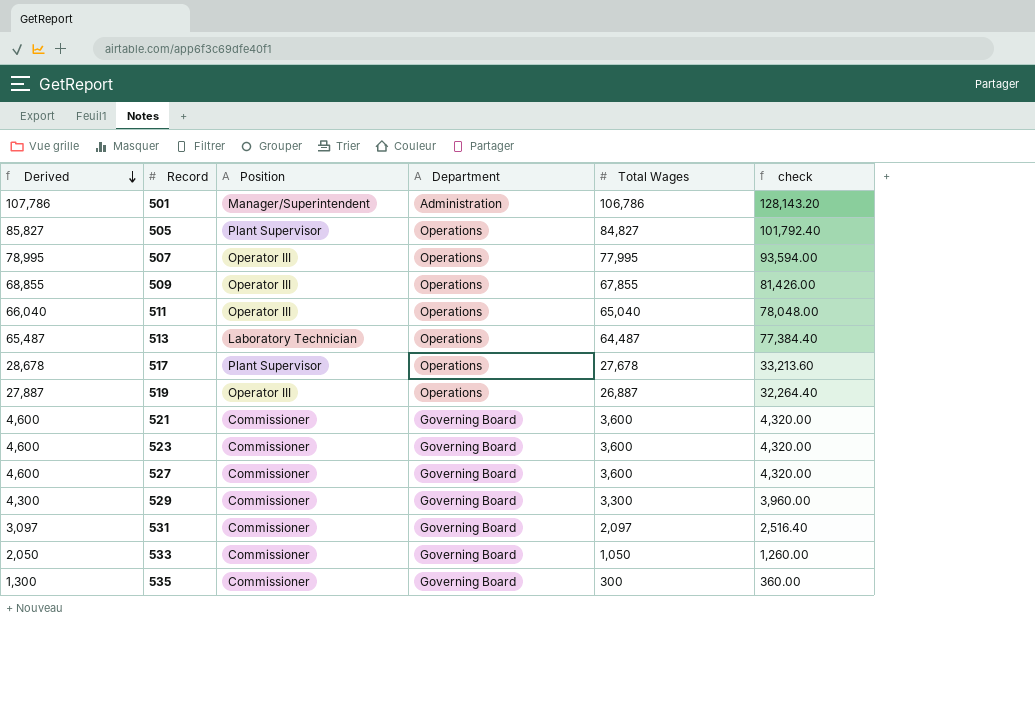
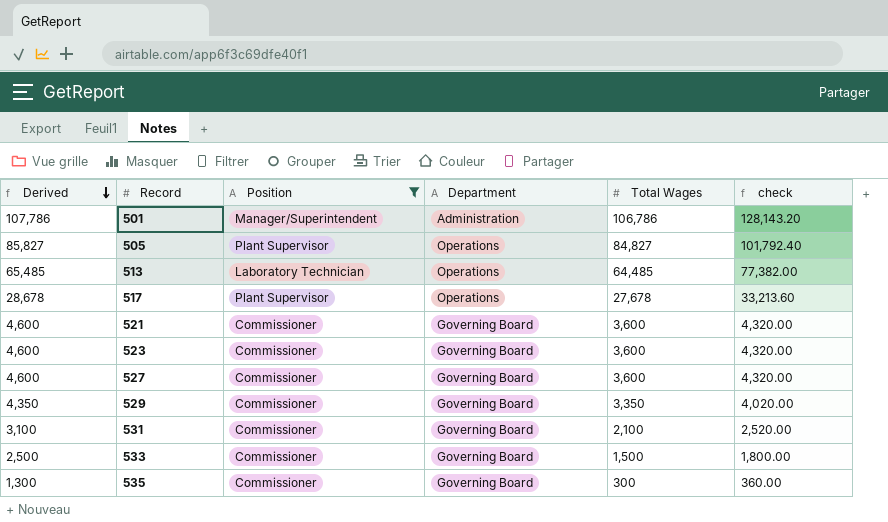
filter: none -> Position != Operator III
513 | Derived: 65,487 -> 65,485
513 | Total Wages: 64,487 -> 64,485
513 | check: 77,384.40 -> 77,382.00
529 | Derived: 4,300 -> 4,350
529 | Total Wages: 3,300 -> 3,350
529 | check: 3,960.00 -> 4,020.00
531 | Derived: 3,097 -> 3,100
531 | Total Wages: 2,097 -> 2,100
531 | check: 2,516.40 -> 2,520.00
533 | Derived: 2,050 -> 2,500
533 | Total Wages: 1,050 -> 1,500
533 | check: 1,260.00 -> 1,800.00

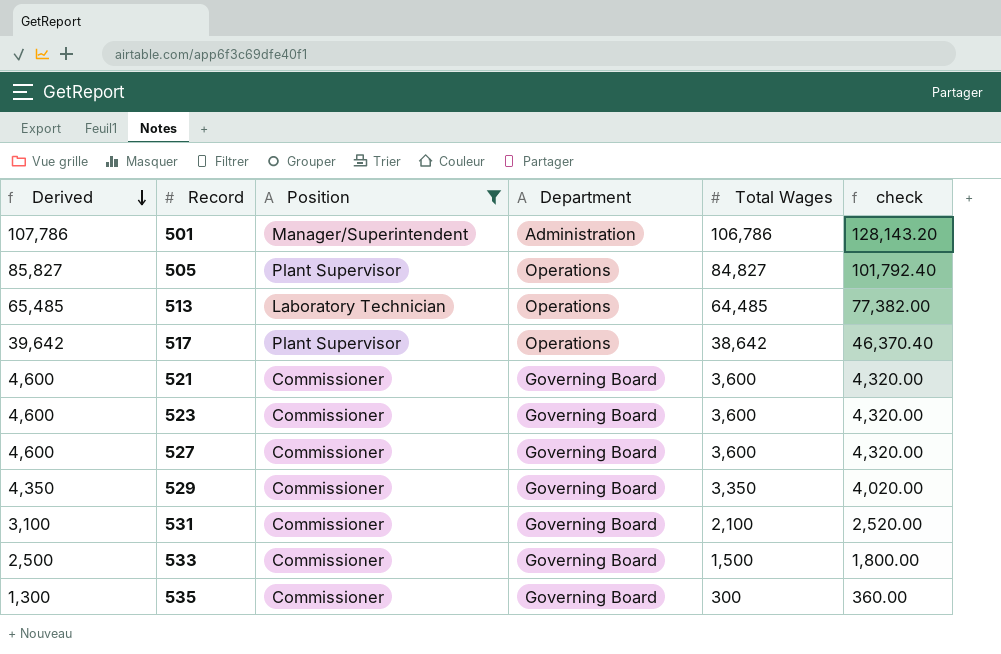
517 | Derived: 28,678 -> 39,642
517 | Total Wages: 27,678 -> 38,642
517 | check: 33,213.60 -> 46,370.40

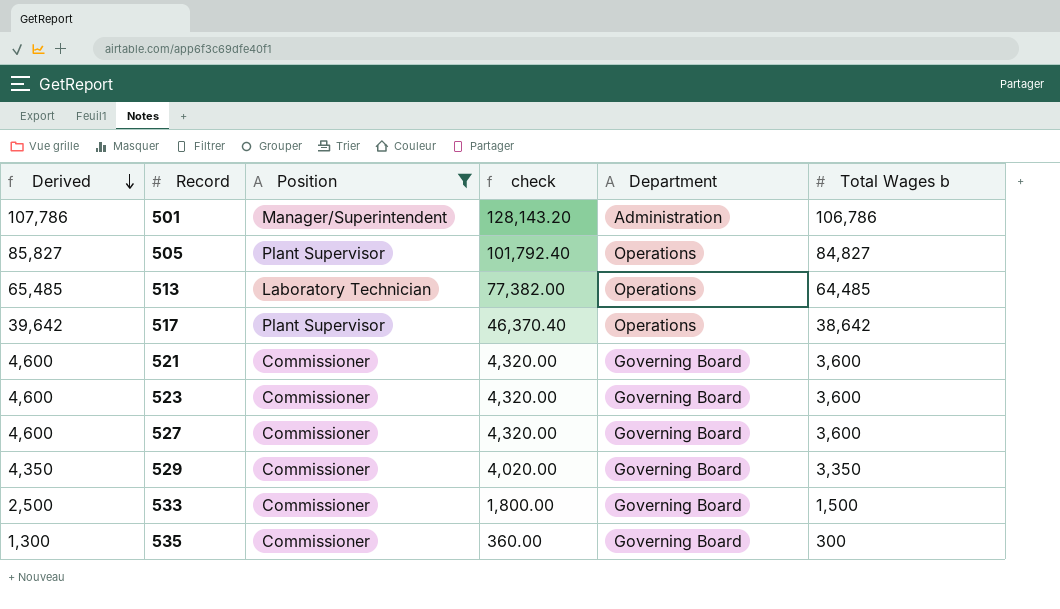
column check | position: 6 -> 4
column name: Total Wages -> Total Wages b
row 531: 3,100 | Commissioner | Governing Board | 2,100 | 2,520.00 -> none

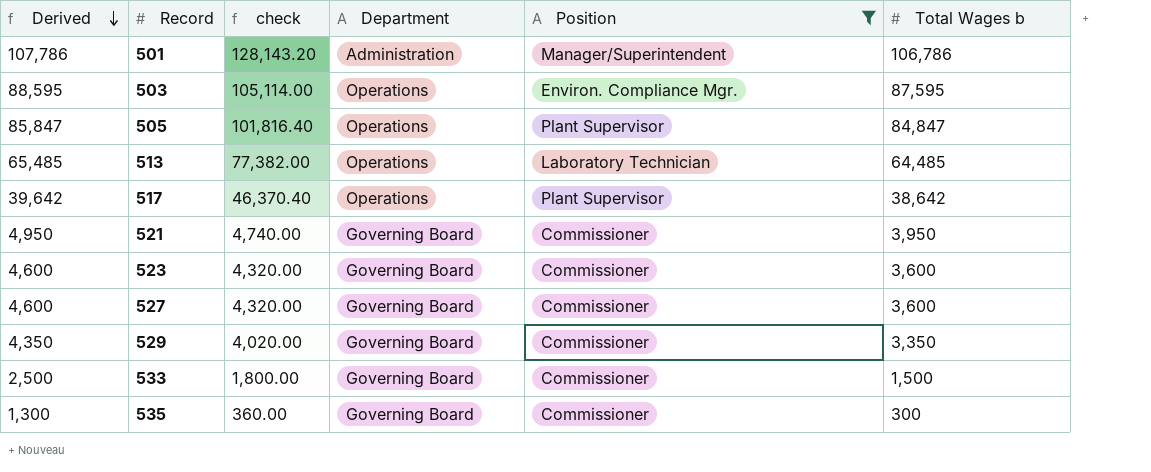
column Position | position: 3 -> 5
row 503: none -> 88,595 | 105,114.00 | Operations | Environ. Compliance Mgr. | 87,595
505 | Derived: 85,827 -> 85,847
505 | check: 101,792.40 -> 101,816.40
505 | Total Wages b: 84,827 -> 84,847
521 | Derived: 4,600 -> 4,950
521 | check: 4,320.00 -> 4,740.00
521 | Total Wages b: 3,600 -> 3,950

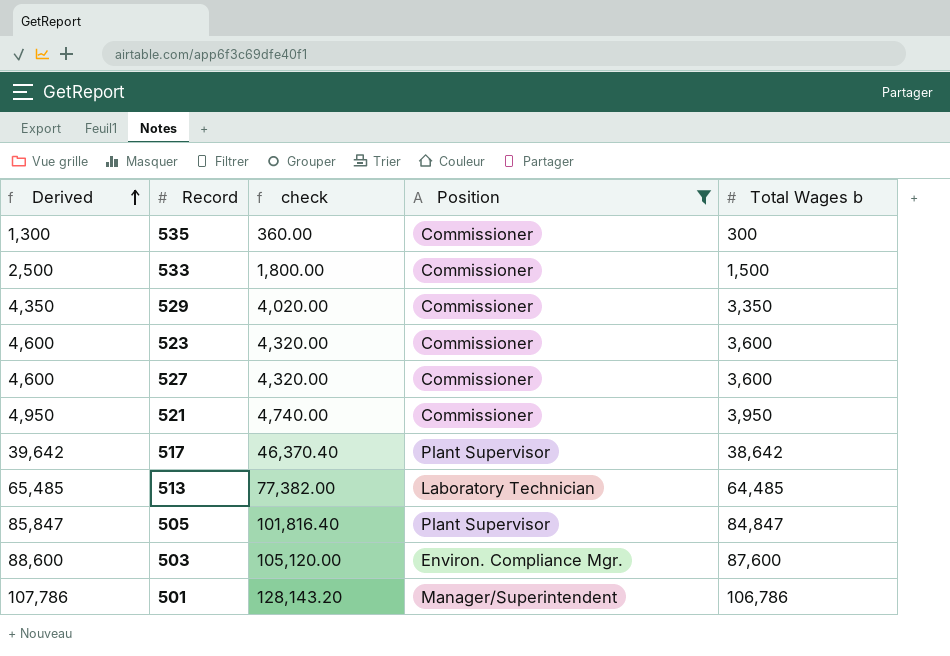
row order: Derived descending -> Derived ascending
column Department | position: 4 -> none
503 | Derived: 88,595 -> 88,600
503 | check: 105,114.00 -> 105,120.00
503 | Total Wages b: 87,595 -> 87,600

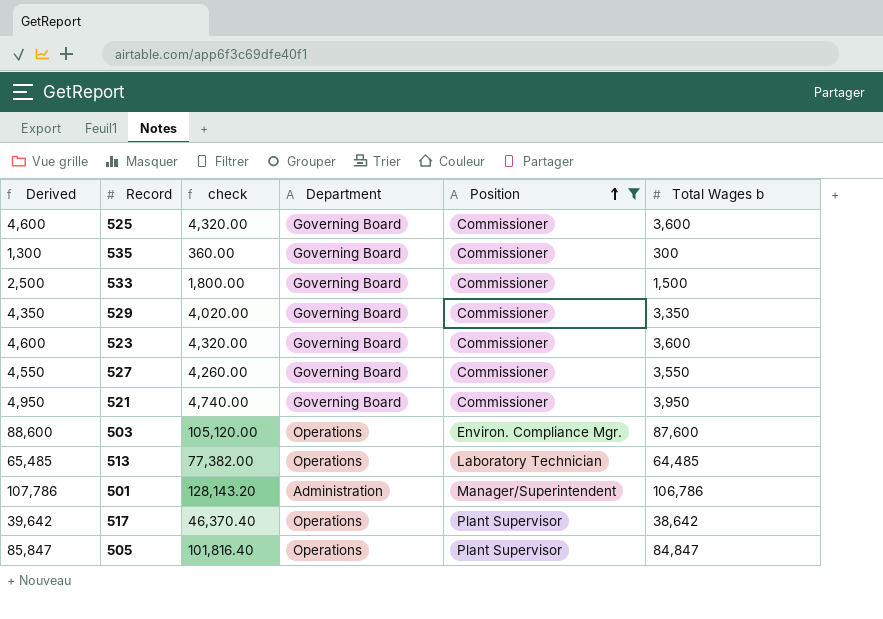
row order: Derived ascending -> Position ascending
column Department | position: none -> 4
row 525: none -> 4,600 | 4,320.00 | Governing Board | Commissioner | 3,600
527 | Derived: 4,600 -> 4,550
527 | check: 4,320.00 -> 4,260.00
527 | Total Wages b: 3,600 -> 3,550

